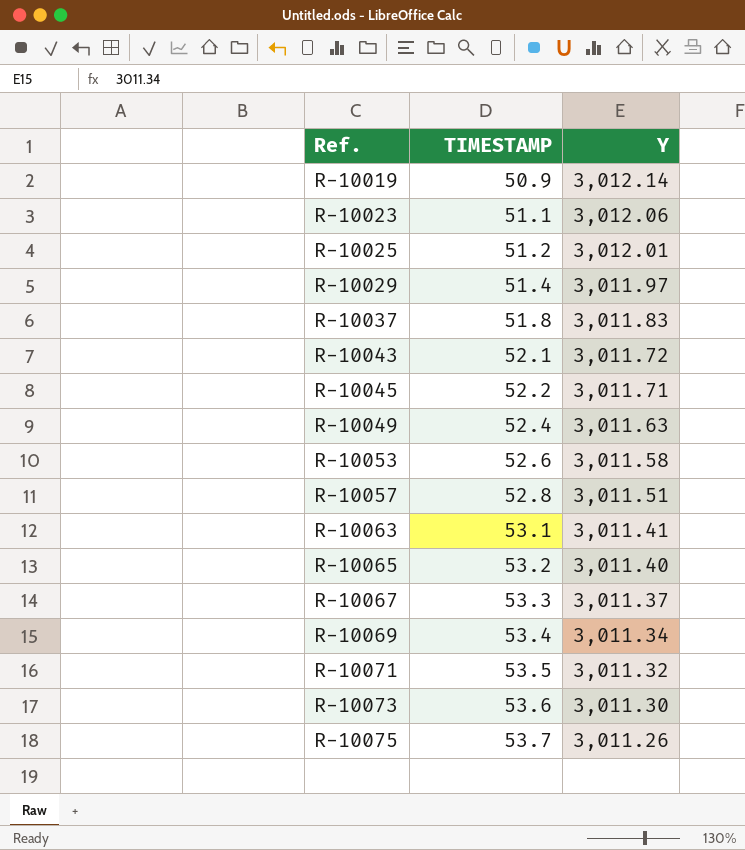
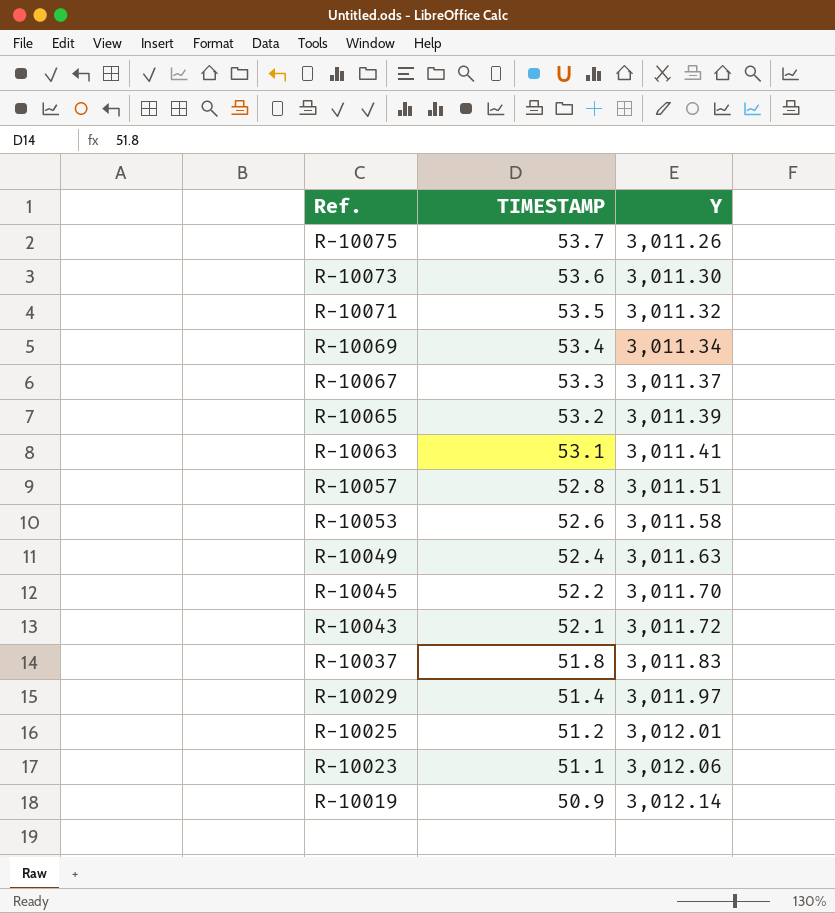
row order: Ref. ascending -> Ref. descending
R-10065 | Y: 3,011.40 -> 3,011.39
R-10045 | Y: 3,011.71 -> 3,011.70

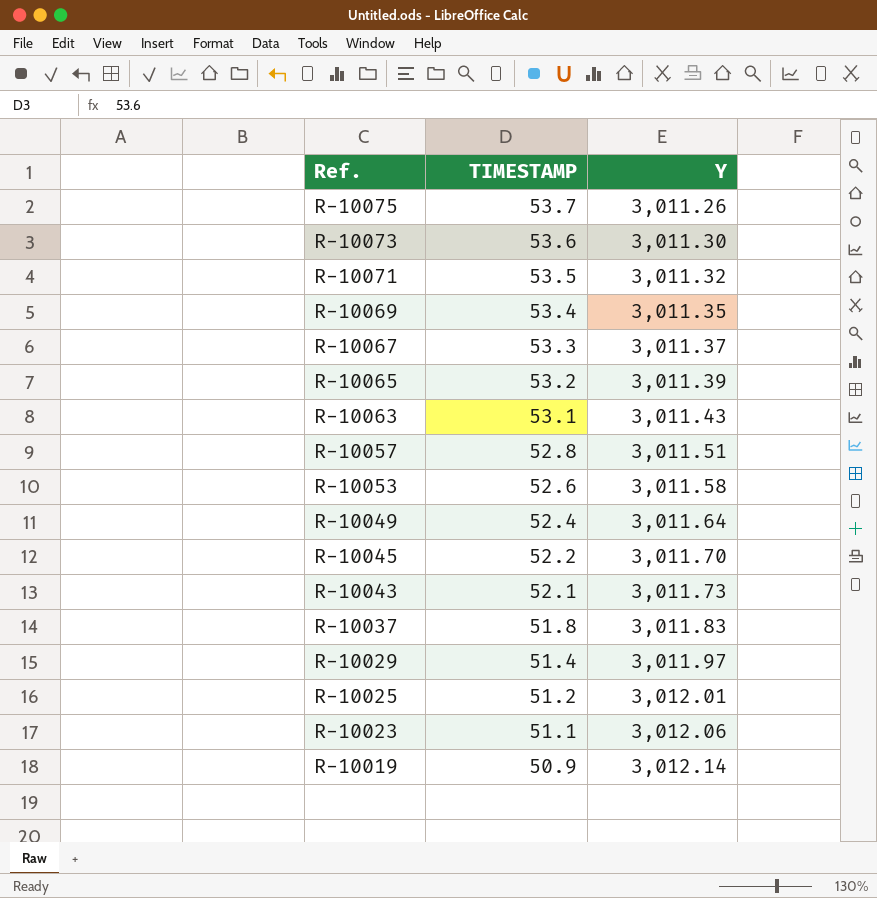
R-10069 | Y: 3,011.34 -> 3,011.35
R-10063 | Y: 3,011.41 -> 3,011.43
R-10049 | Y: 3,011.63 -> 3,011.64
R-10043 | Y: 3,011.72 -> 3,011.73

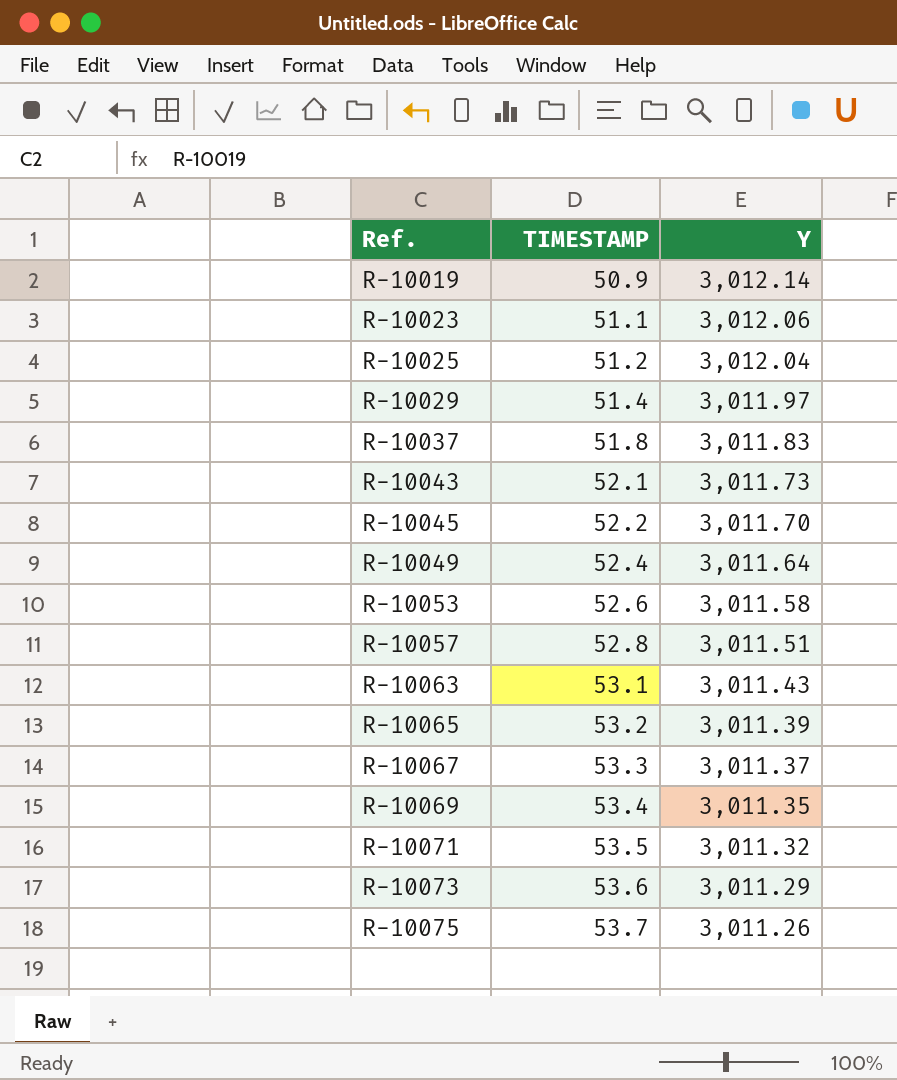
row order: Ref. descending -> Ref. ascending
R-10025 | Y: 3,012.01 -> 3,012.04
R-10073 | Y: 3,011.30 -> 3,011.29

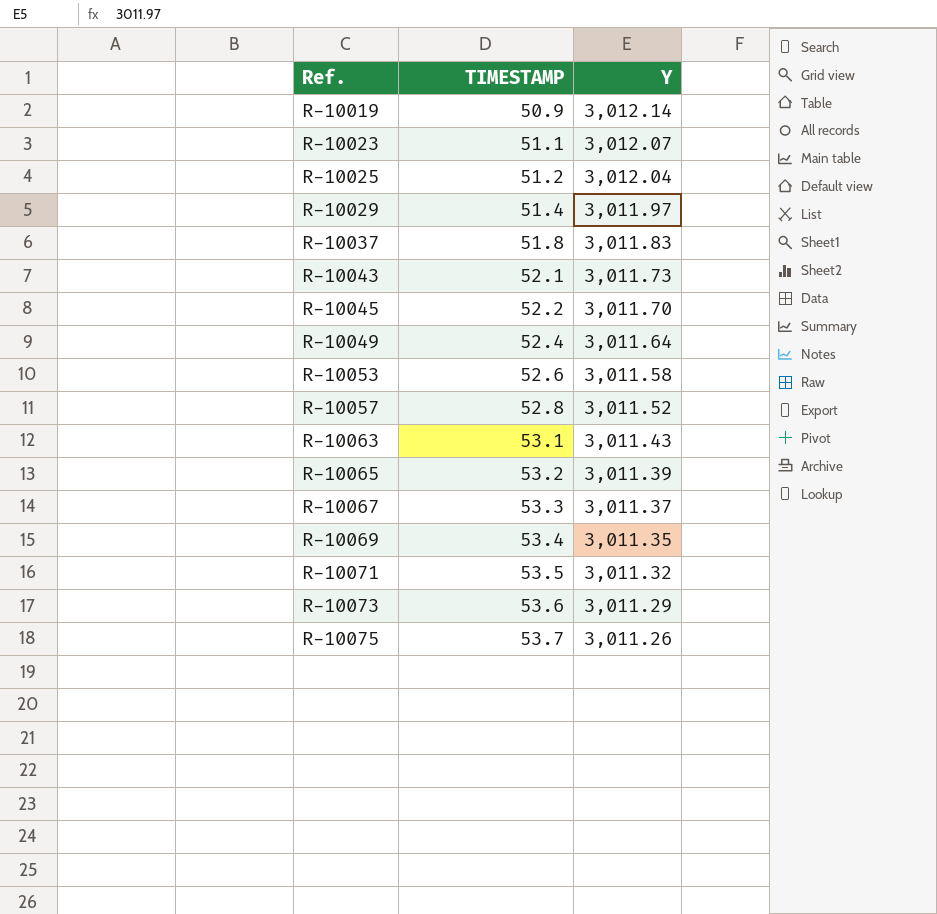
R-10023 | Y: 3,012.06 -> 3,012.07
R-10057 | Y: 3,011.51 -> 3,011.52

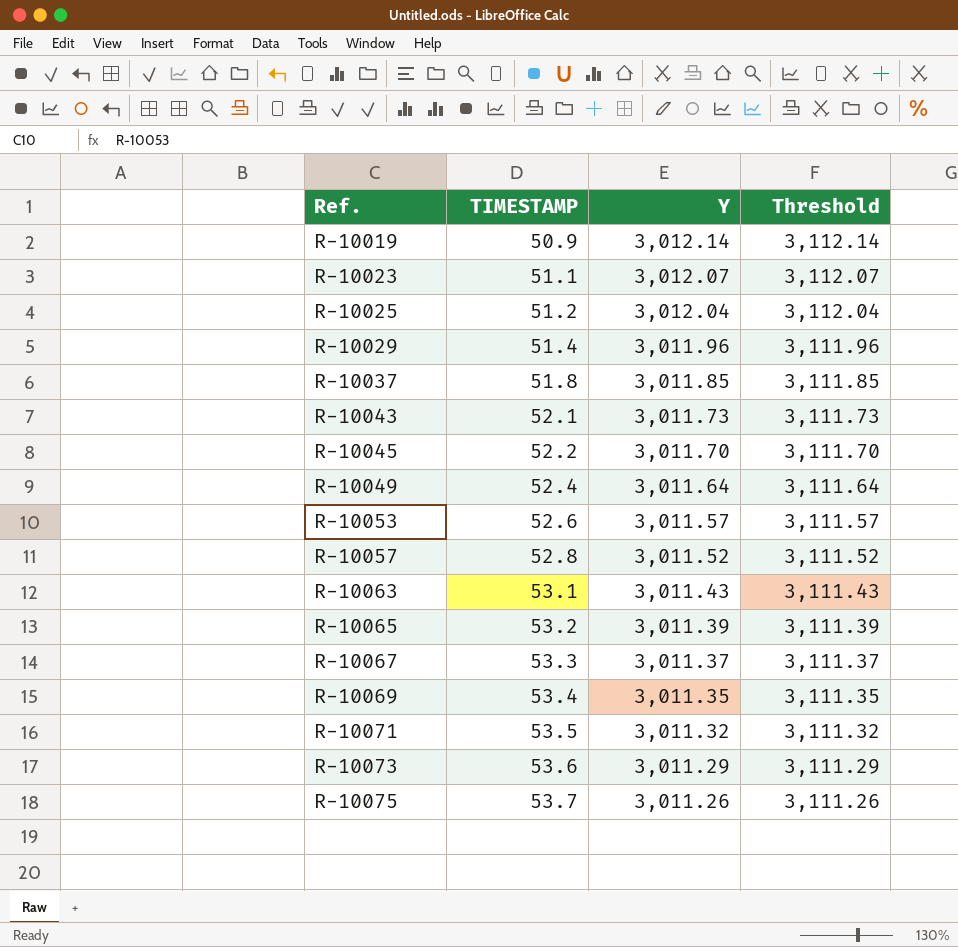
column Threshold | formula: none -> [Y] + 100
R-10029 | Y: 3,011.97 -> 3,011.96
R-10037 | Y: 3,011.83 -> 3,011.85
R-10053 | Y: 3,011.58 -> 3,011.57

